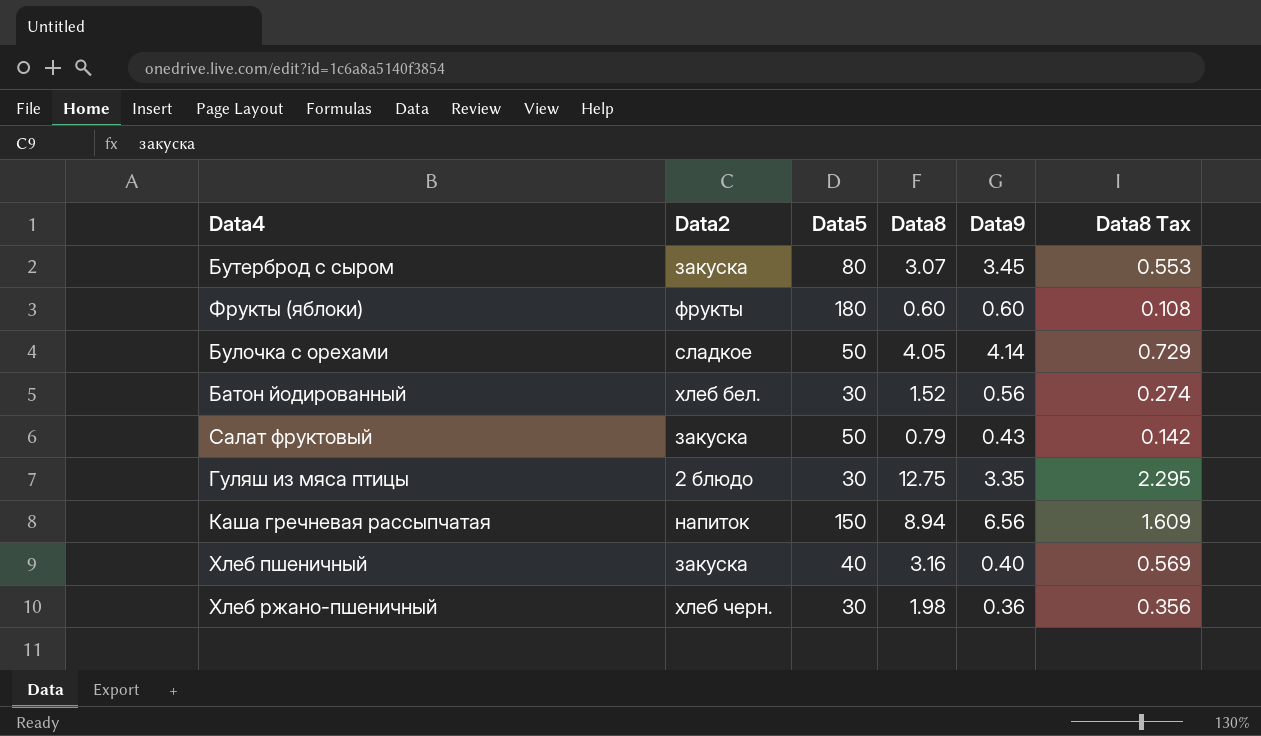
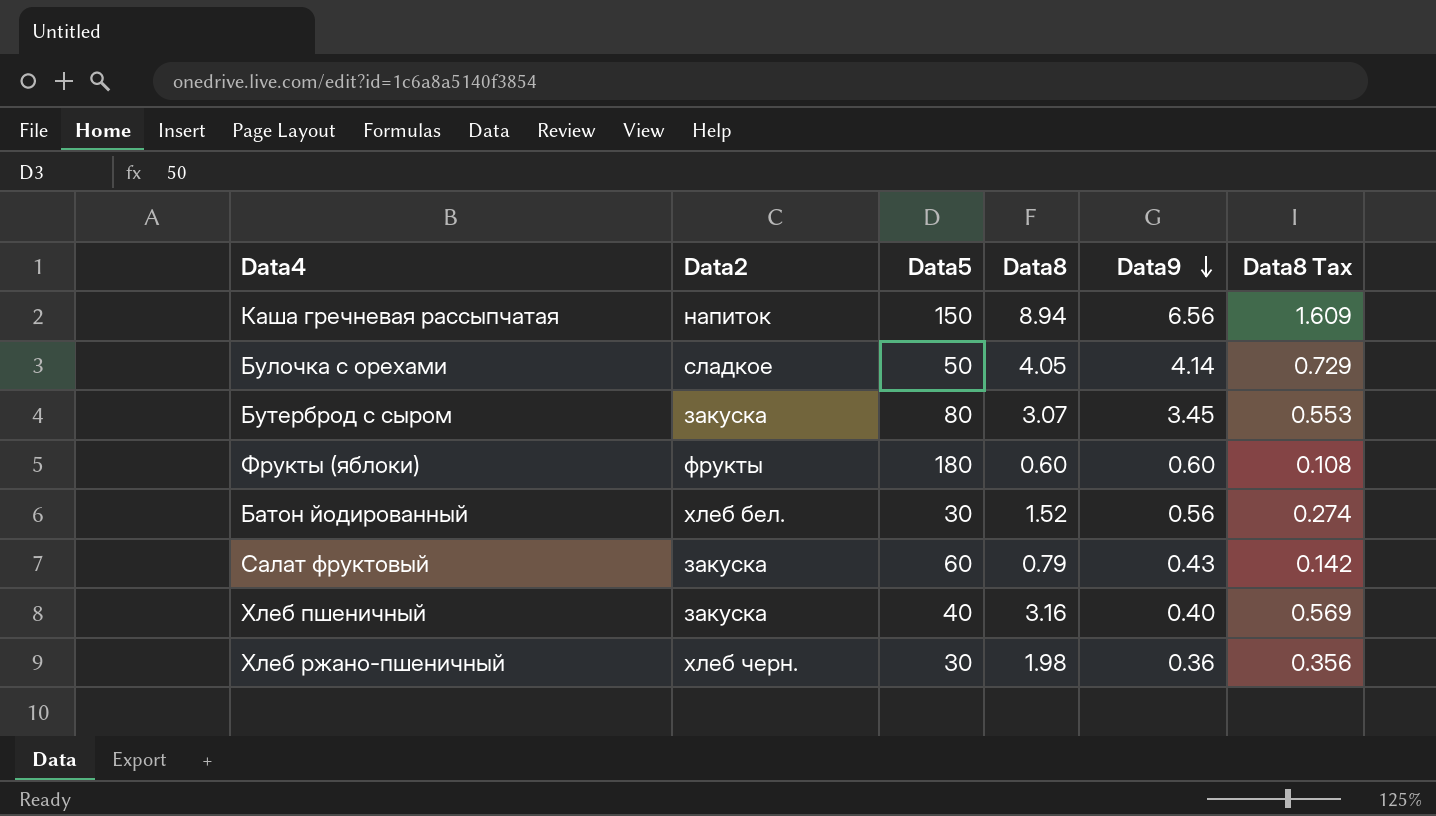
row order: none -> Data9 descending
row Гуляш из мяса птицы: 2 блюдо | 30 | 12.75 | 3.35 | 2.295 -> none
Салат фруктовый | Data5: 50 -> 60

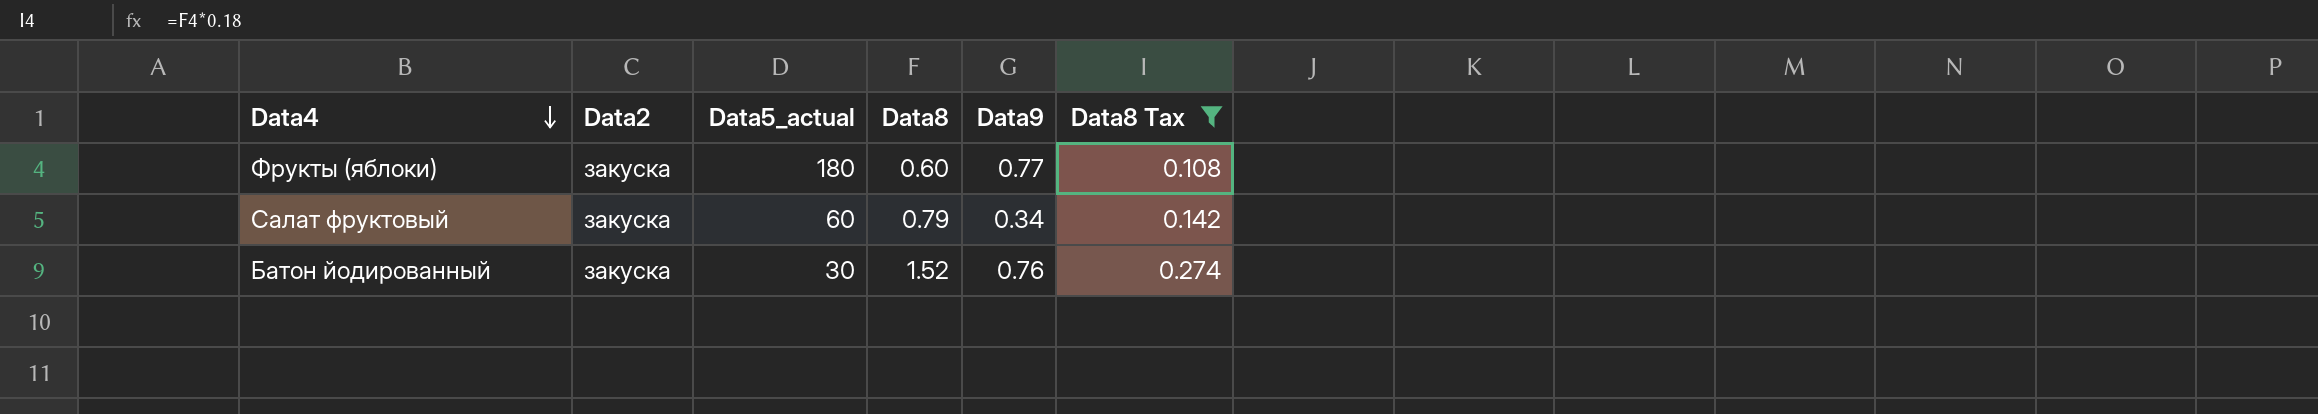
filter: none -> Data8 Tax <= 0.274
row order: Data9 descending -> Data4 descending
column name: Data5 -> Data5_actual
Фрукты (яблоки) | Data2: фрукты -> закуска
Фрукты (яблоки) | Data9: 0.60 -> 0.77
Салат фруктовый | Data9: 0.43 -> 0.34
Батон йодированный | Data2: хлеб бел. -> закуска
Батон йодированный | Data9: 0.56 -> 0.76

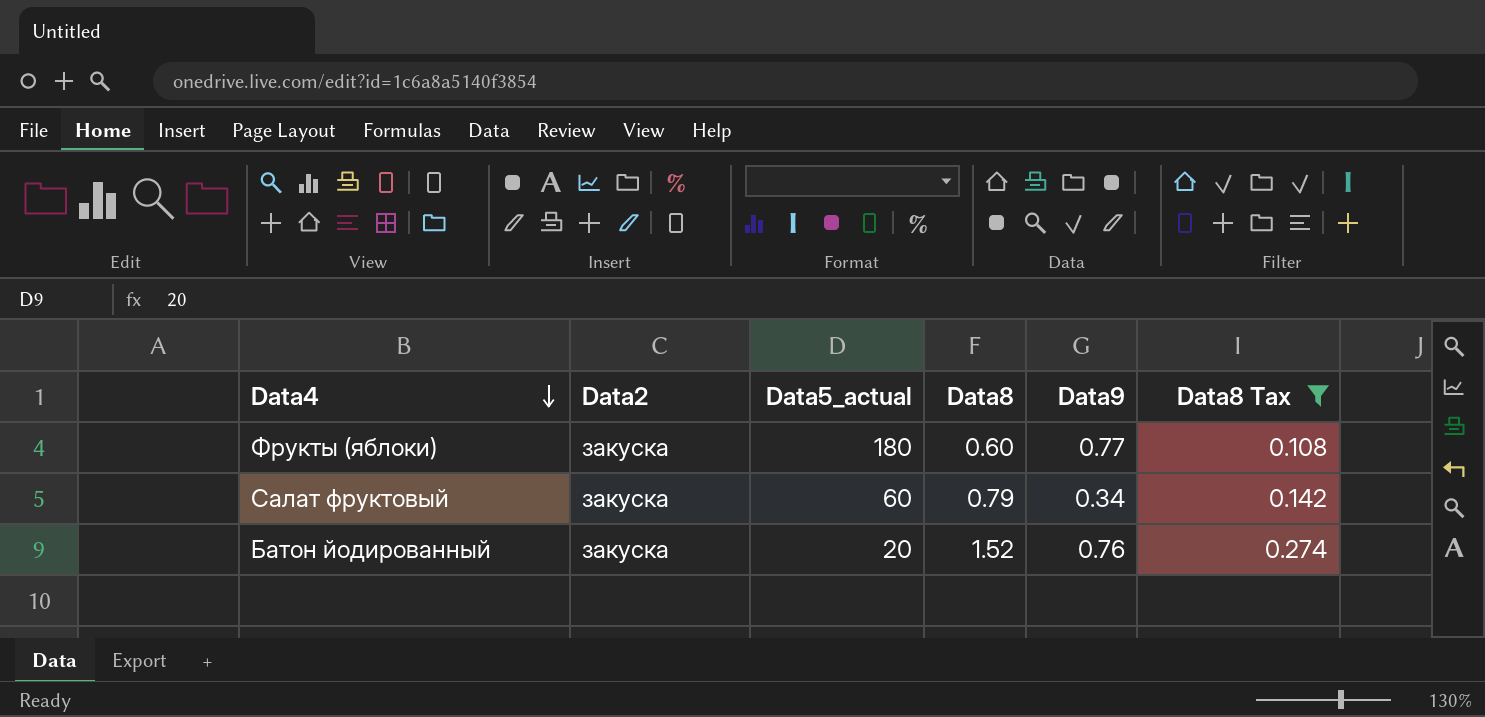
Батон йодированный | Data5_actual: 30 -> 20

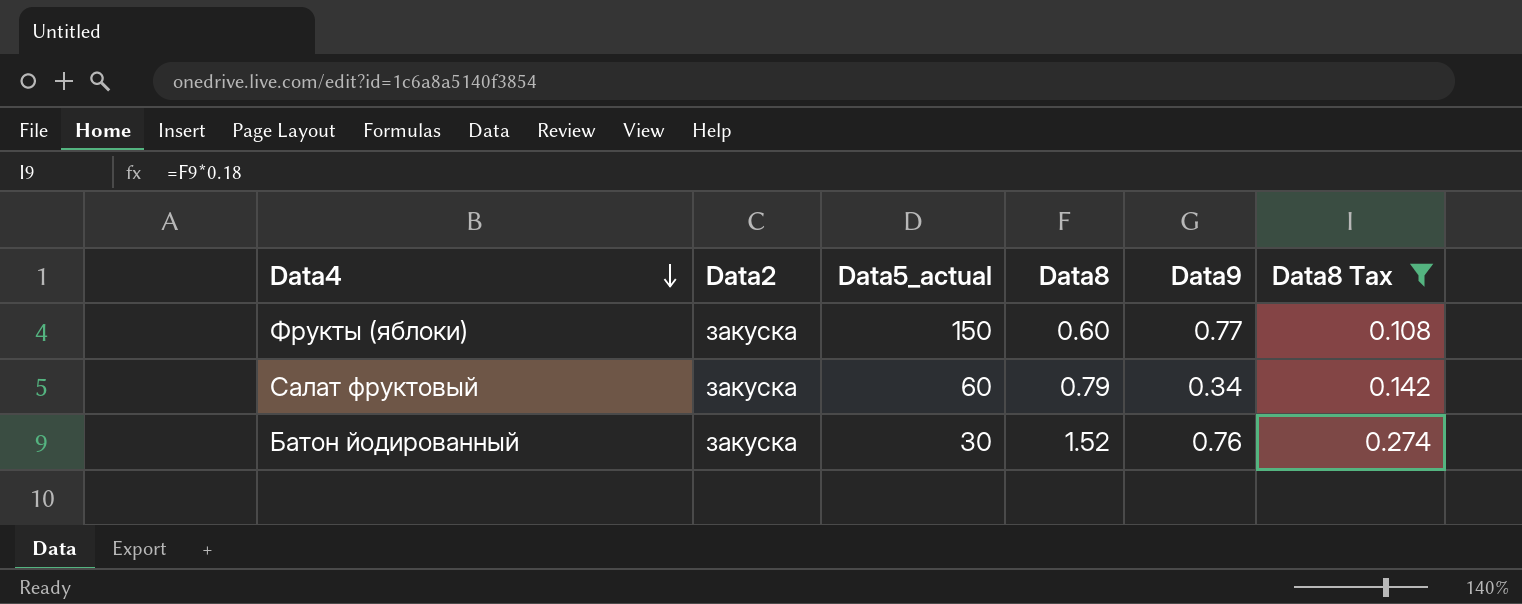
Фрукты (яблоки) | Data5_actual: 180 -> 150
Батон йодированный | Data5_actual: 20 -> 30

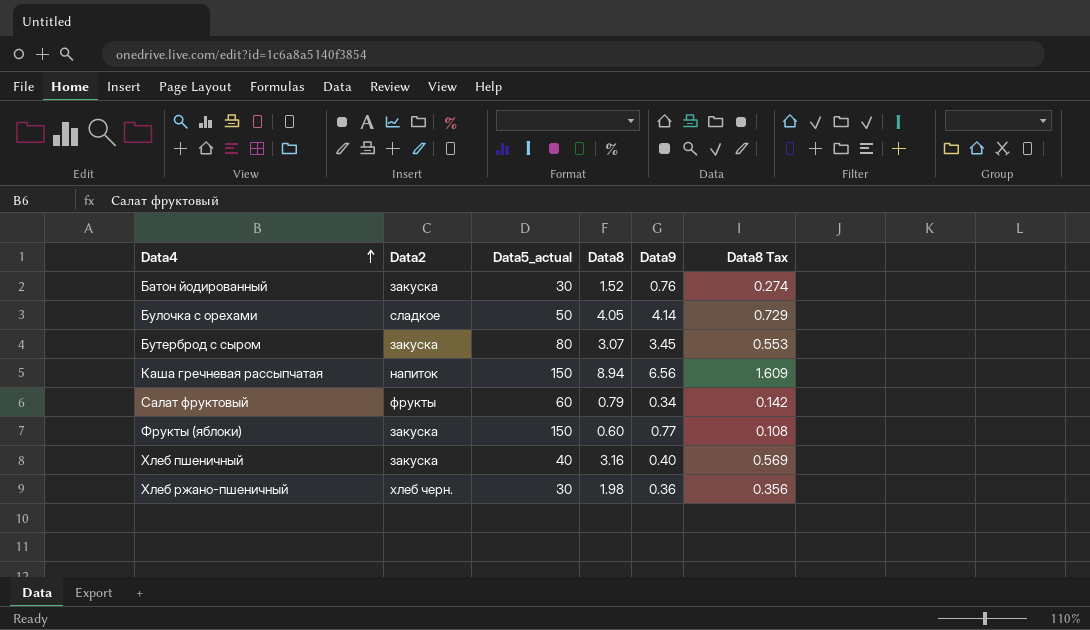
filter: Data8 Tax <= 0.274 -> none
row order: Data4 descending -> Data4 ascending
Салат фруктовый | Data2: закуска -> фрукты

